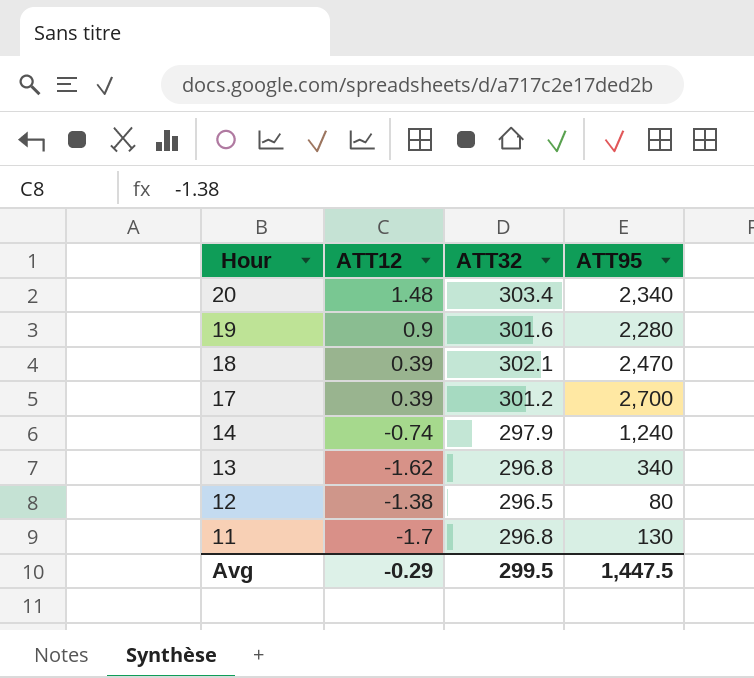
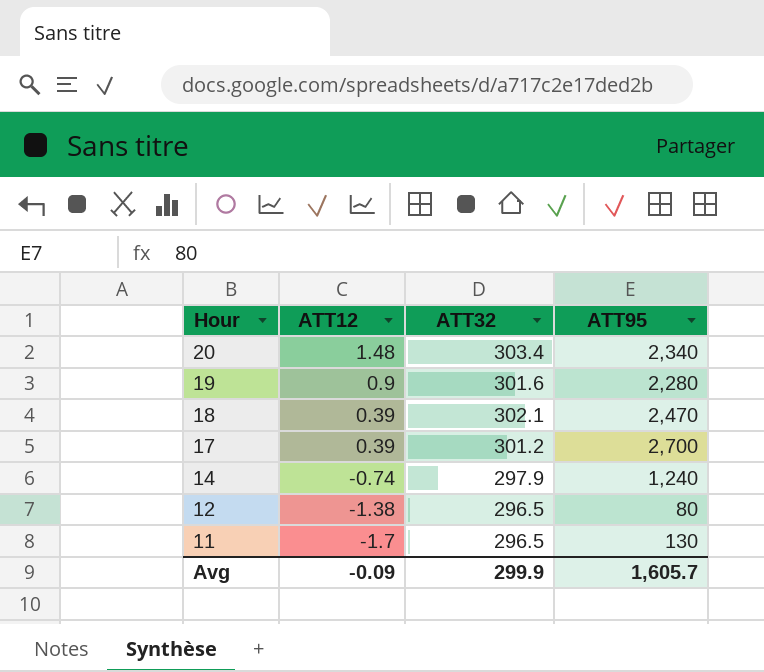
row 13: -1.62 | 296.8 | 340 -> none
11 | ATT32: 296.8 -> 296.5
Avg | ATT12: -0.29 -> -0.09
Avg | ATT32: 299.5 -> 299.9
Avg | ATT95: 1,447.5 -> 1,605.7

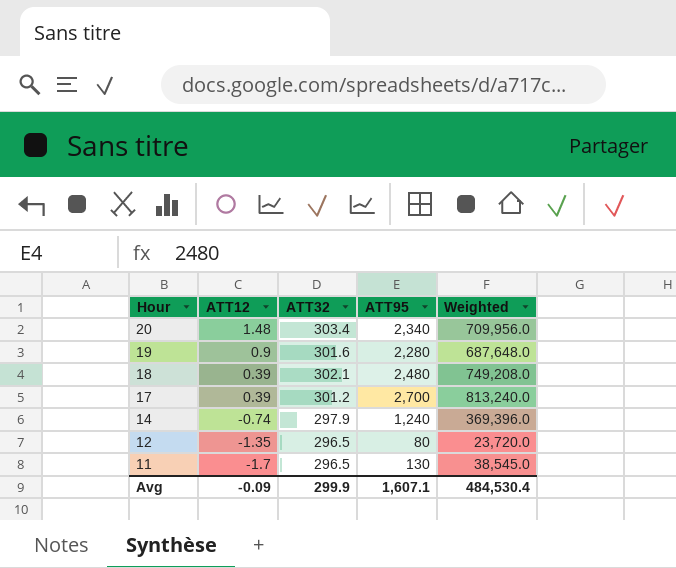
column Weighted | formula: none -> [ATT32] * [ATT95]
18 | ATT95: 2,470 -> 2,480
12 | ATT12: -1.38 -> -1.35
Avg | ATT95: 1,605.7 -> 1,607.1

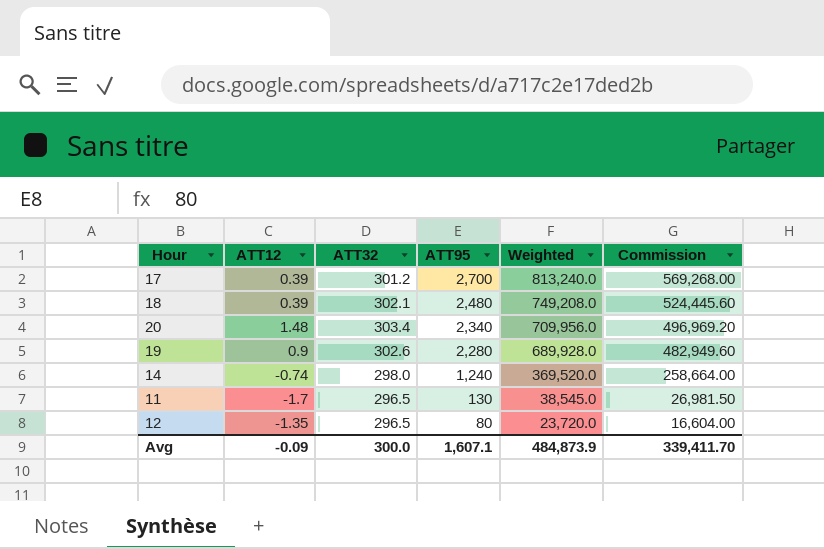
row order: Hour descending -> ATT95 descending
column Commission | formula: none -> [Weighted] * 0.7
19 | ATT32: 301.6 -> 302.6
19 | Weighted: 687,648.0 -> 689,928.0
14 | ATT32: 297.9 -> 298.0
14 | Weighted: 369,396.0 -> 369,520.0
Avg | ATT32: 299.9 -> 300.0
Avg | Weighted: 484,530.4 -> 484,873.9

